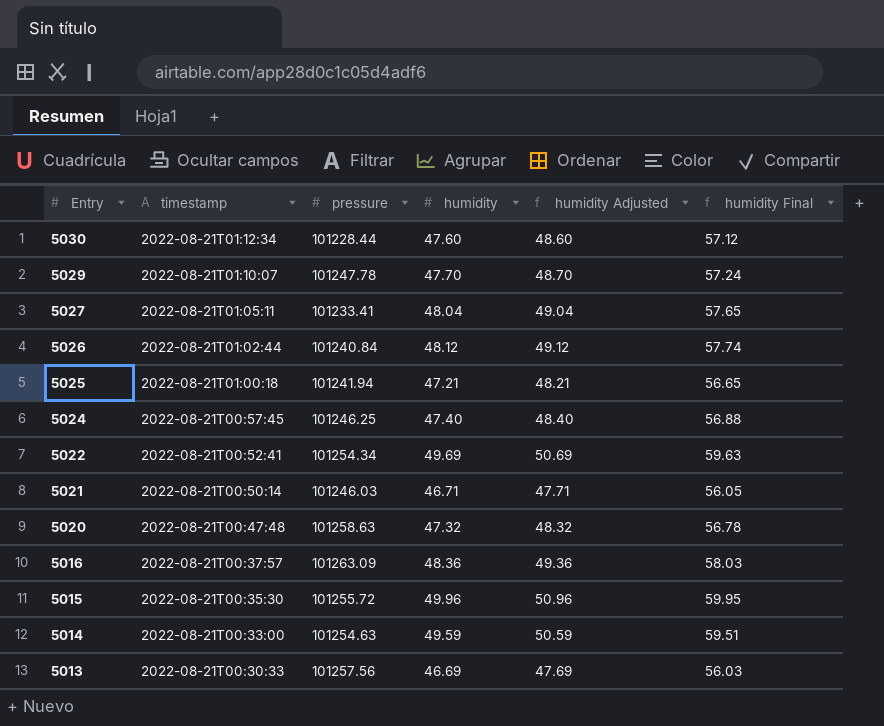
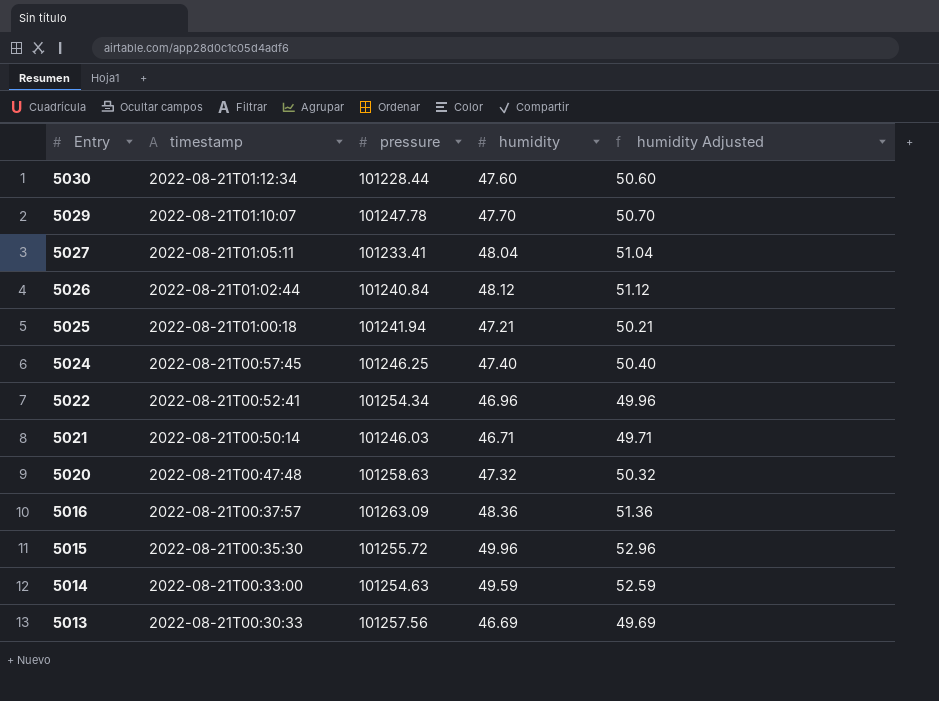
column humidity Final | formula: [humidity] * 1.2 -> none
column humidity Adjusted | formula: [humidity] + 1 -> [humidity] + 3
5022 | humidity: 49.69 -> 46.96

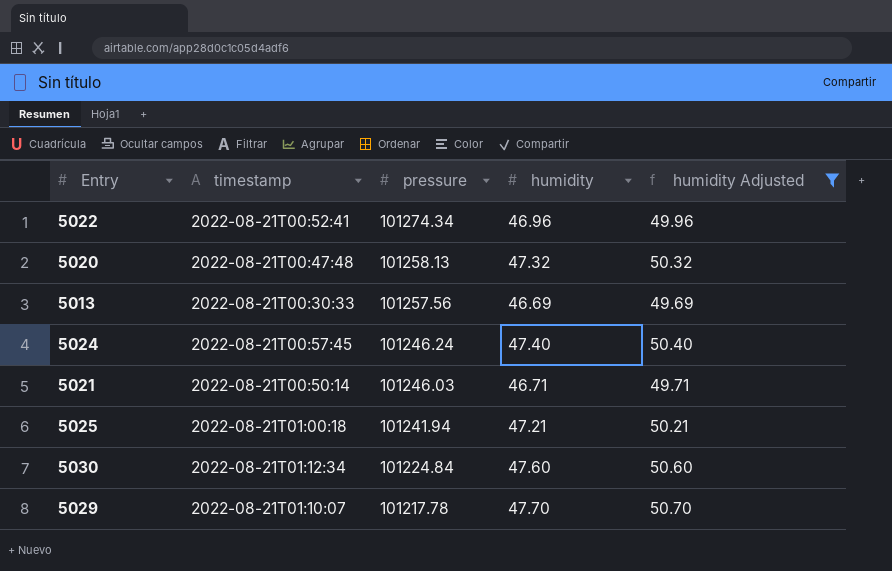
filter: none -> humidity Adjusted <= 50.70
row order: Entry descending -> pressure descending
5022 | pressure: 101254.34 -> 101274.34
5020 | pressure: 101258.63 -> 101258.13
5024 | pressure: 101246.25 -> 101246.24
5030 | pressure: 101228.44 -> 101224.84
5029 | pressure: 101247.78 -> 101217.78

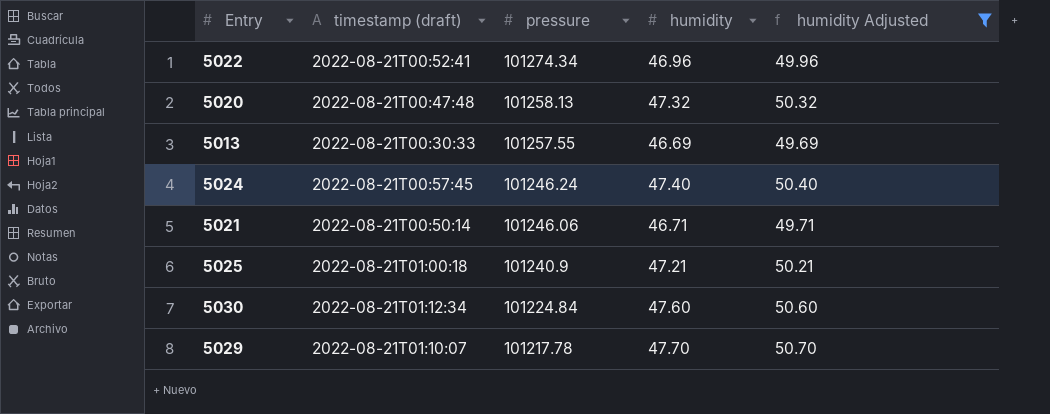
column name: timestamp -> timestamp (draft)
5013 | pressure: 101257.56 -> 101257.55
5021 | pressure: 101246.03 -> 101246.06
5025 | pressure: 101241.94 -> 101240.9

